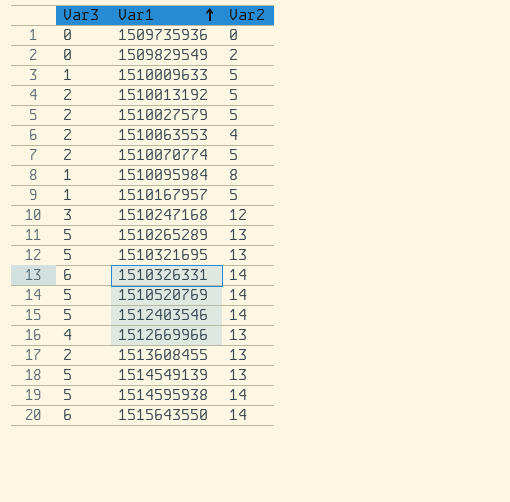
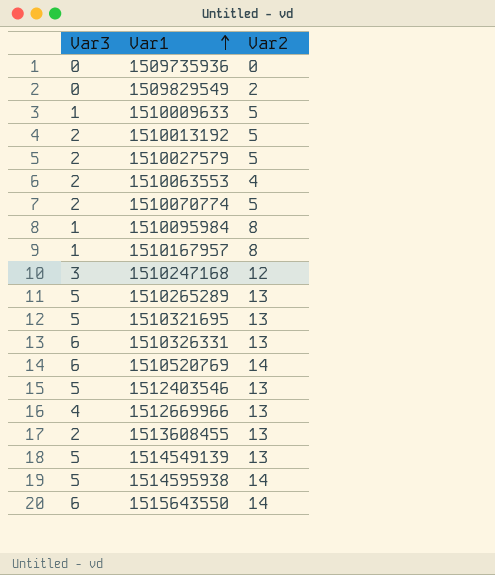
1510167957 | Var2: 5 -> 8
1510326331 | Var2: 14 -> 13
1510520769 | Var3: 5 -> 6
1512403546 | Var2: 14 -> 13

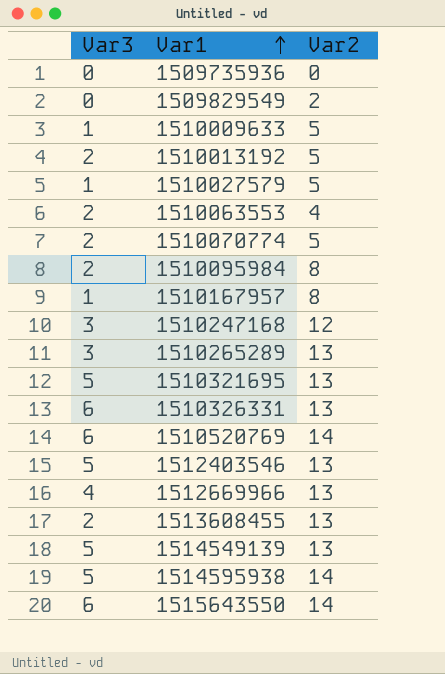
1510027579 | Var3: 2 -> 1
1510095984 | Var3: 1 -> 2
1510265289 | Var3: 5 -> 3

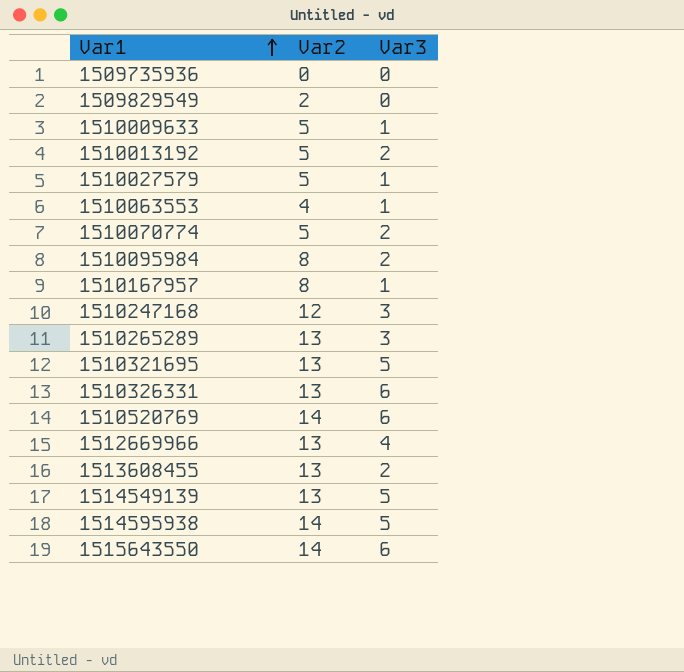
column Var3 | position: 1 -> 3
row 1512403546: 5 | 13 -> none
1510063553 | Var3: 2 -> 1

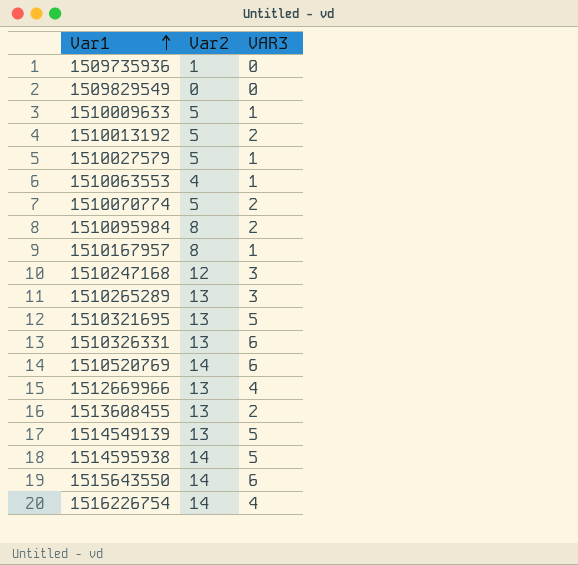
column name: Var3 -> VAR3
1509735936 | Var2: 0 -> 1
1509829549 | Var2: 2 -> 0
row 1516226754: none -> 14 | 4

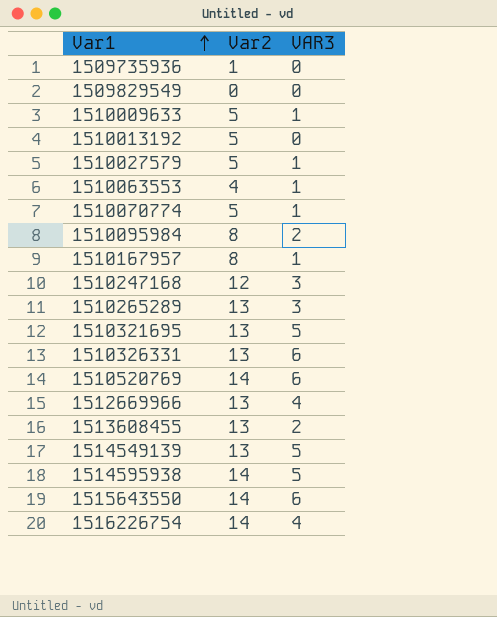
1510013192 | VAR3: 2 -> 0
1510070774 | VAR3: 2 -> 1

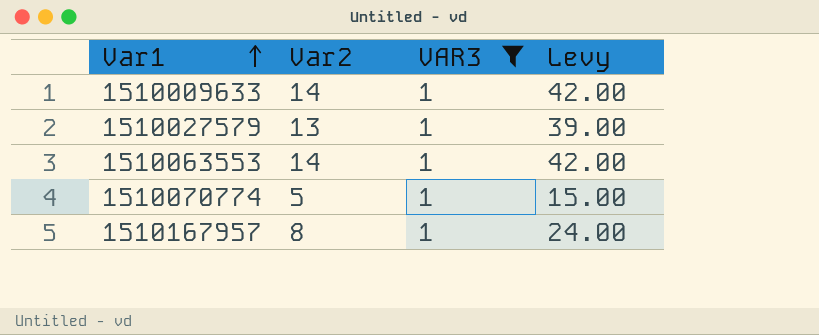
filter: none -> VAR3 = 1
column Levy | formula: none -> [Var2] * 3
1510009633 | Var2: 5 -> 14
1510027579 | Var2: 5 -> 13
1510063553 | Var2: 4 -> 14

